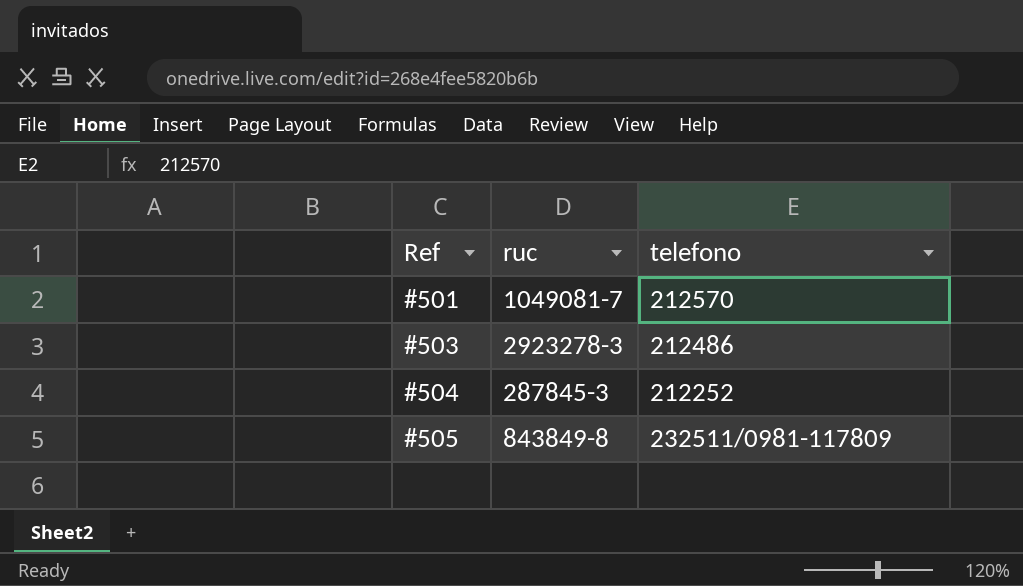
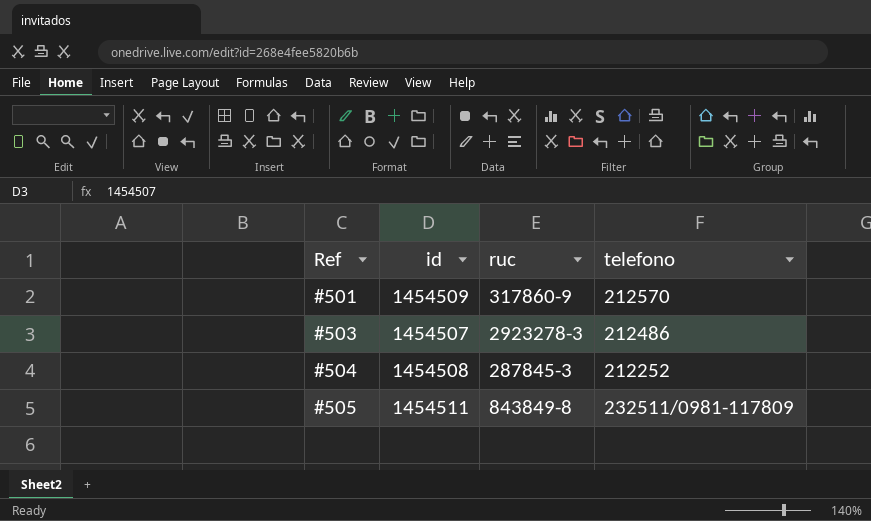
column id | position: none -> 2
#501 | ruc: 1049081-7 -> 317860-9

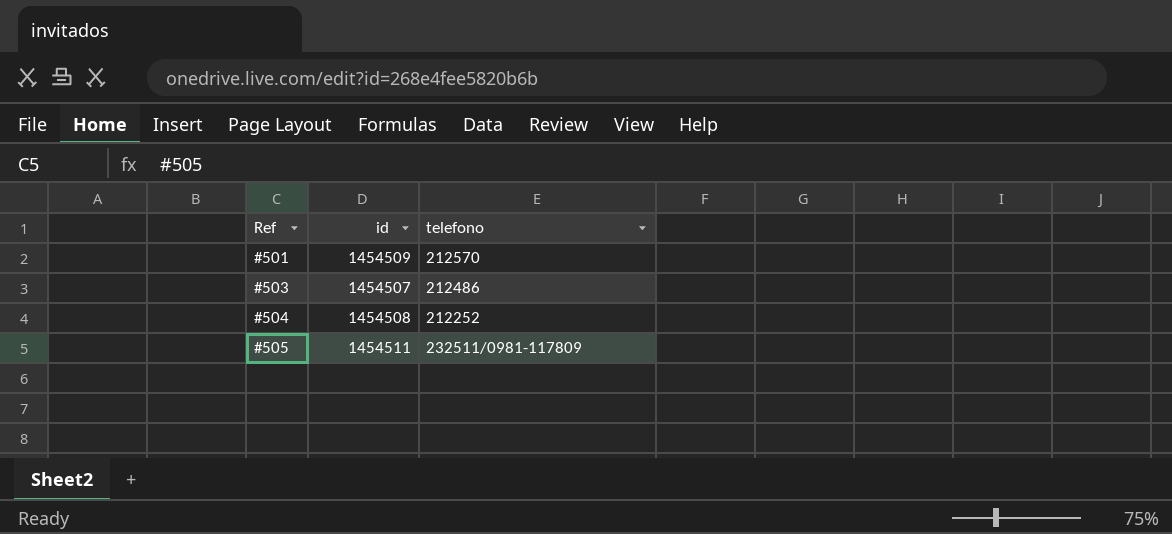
column ruc | position: 3 -> none

